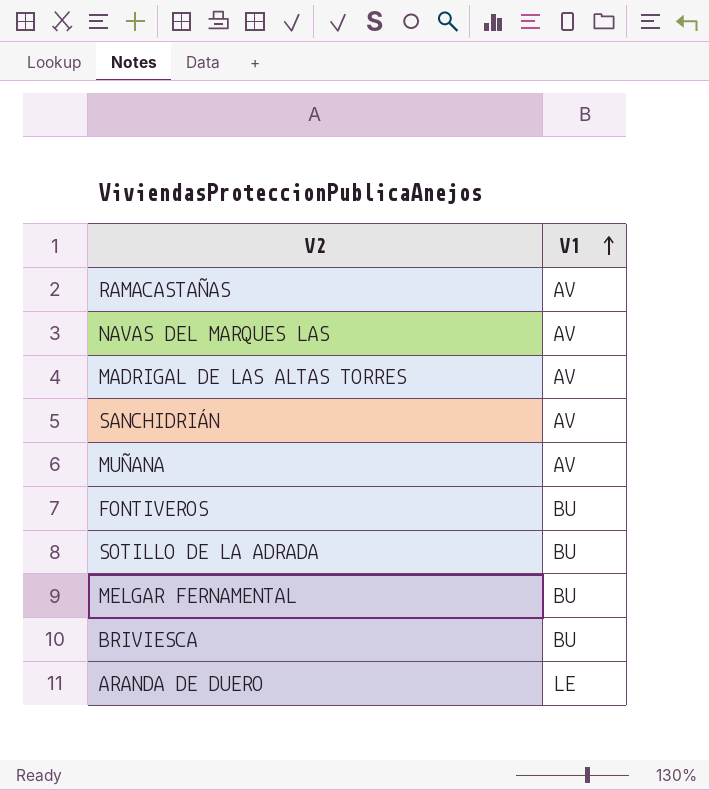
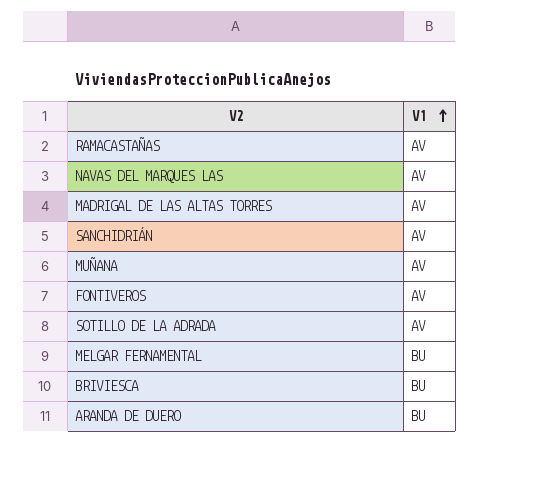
FONTIVEROS | V1: BU -> AV
SOTILLO DE LA ADRADA | V1: BU -> AV
ARANDA DE DUERO | V1: LE -> BU

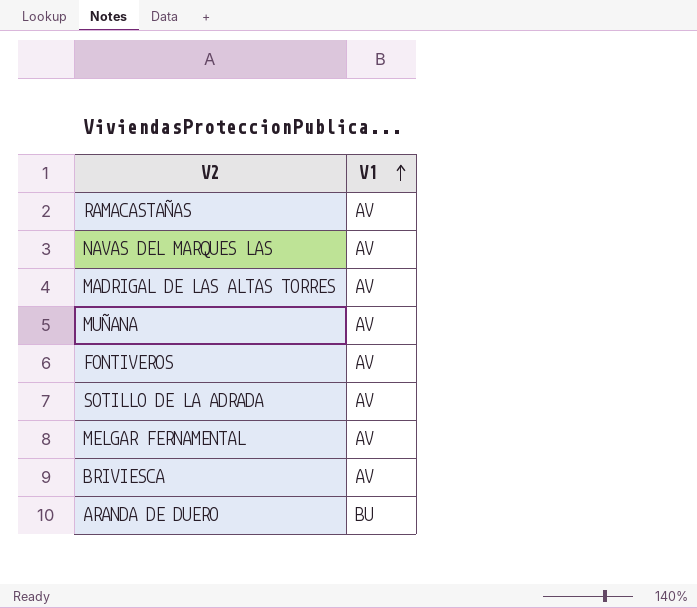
row SANCHIDRIÁN: AV -> none
MELGAR FERNAMENTAL | V1: BU -> AV
BRIVIESCA | V1: BU -> AV

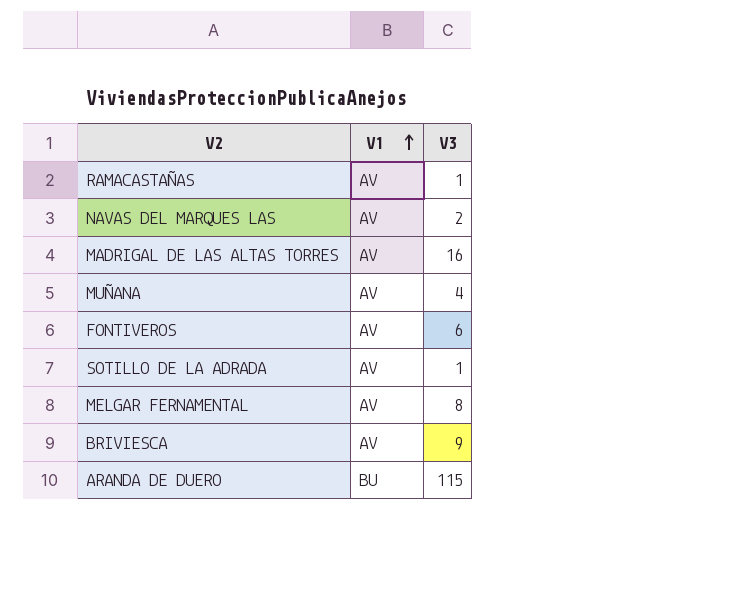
column V3 | position: none -> 3

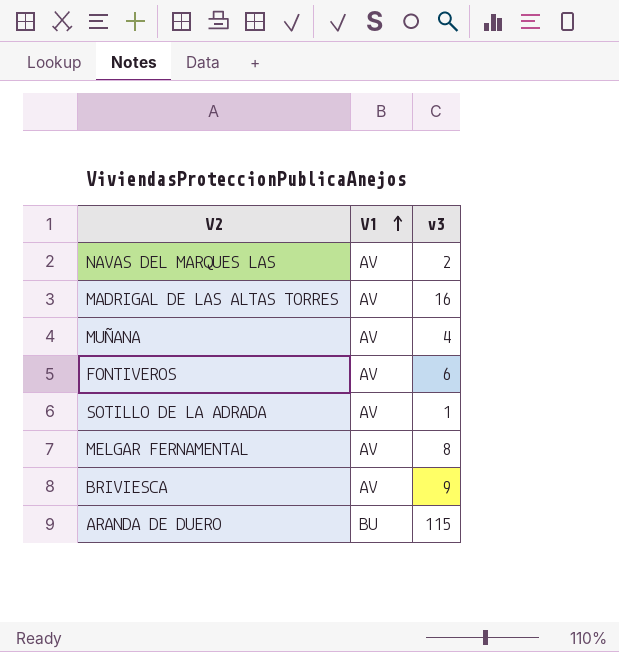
column name: V3 -> v3
row RAMACASTAÑAS: AV | 1 -> none

